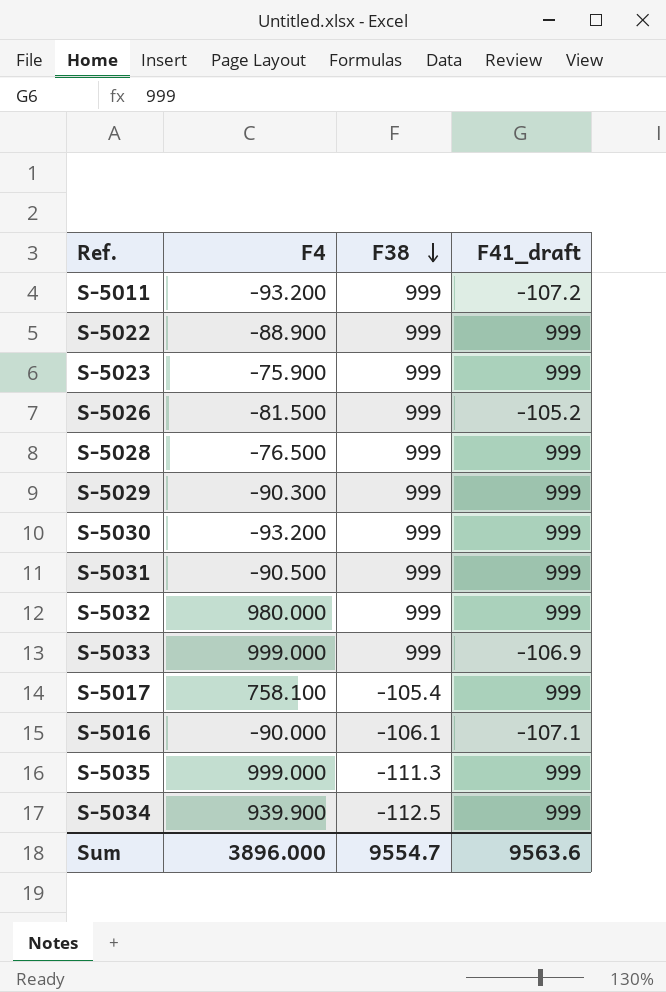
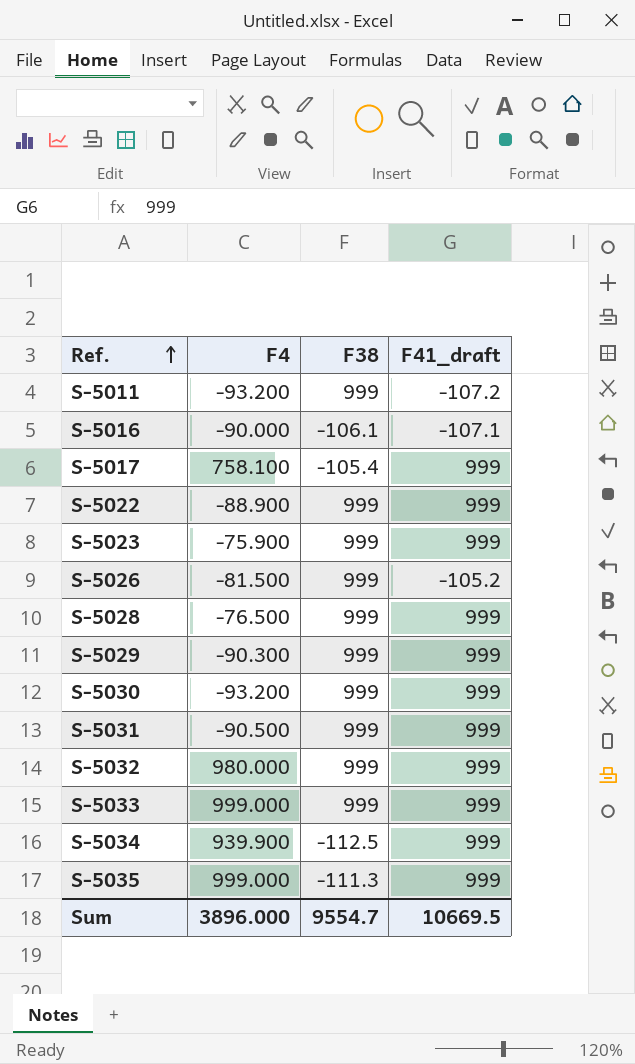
row order: F38 descending -> Ref. ascending
S-5033 | F41_draft: -106.9 -> 999
Sum | F41_draft: 9563.6 -> 10669.5

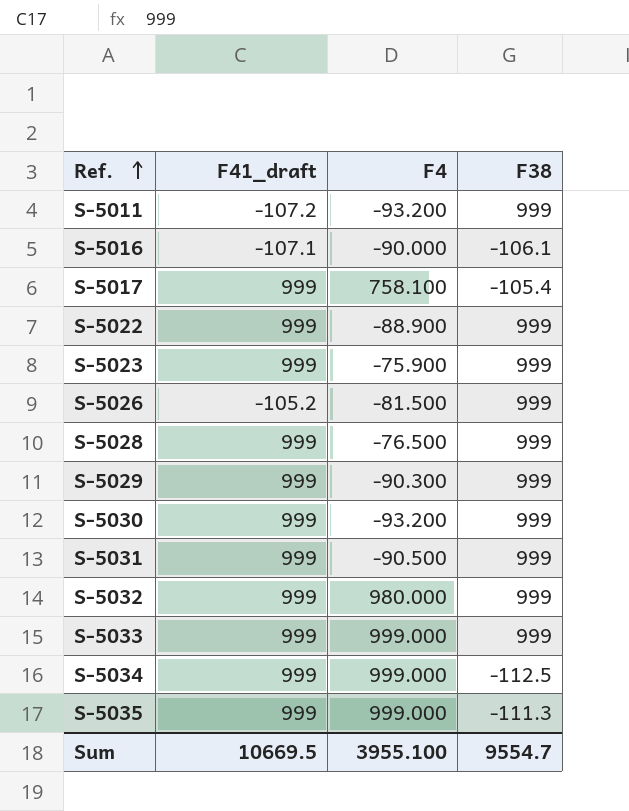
column F41_draft | position: 4 -> 2
S-5034 | F4: 939.900 -> 999.000
Sum | F4: 3896.000 -> 3955.100

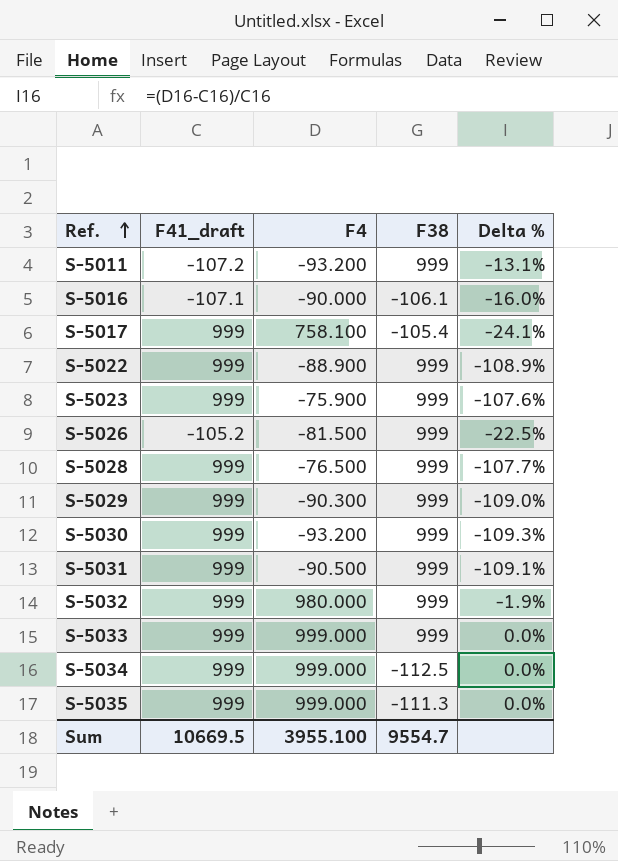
column Delta % | formula: none -> ([F4] - [F41_draft]) / [F41_draft]

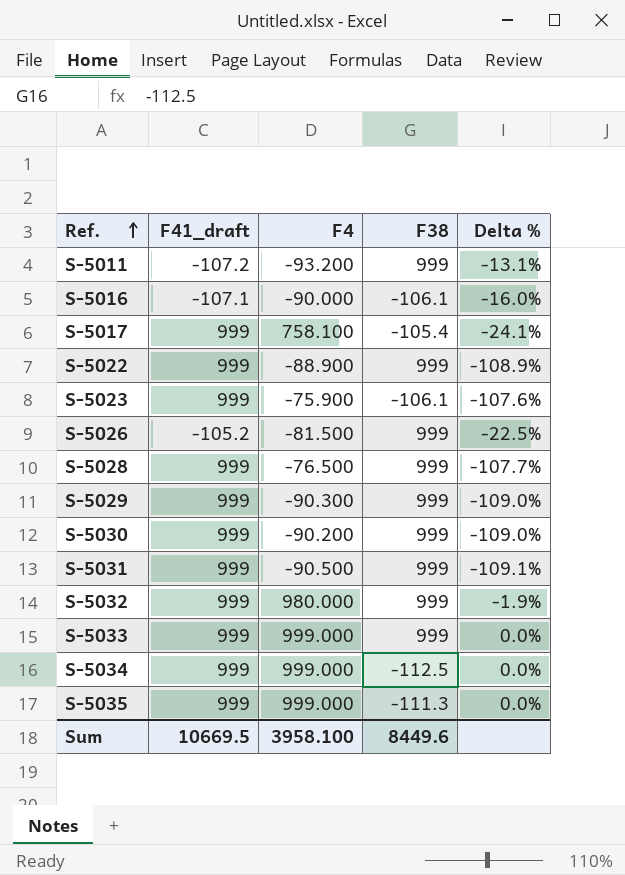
S-5023 | F38: 999 -> -106.1
S-5030 | F4: -93.200 -> -90.200
S-5030 | Delta %: -109.3% -> -109.0%
Sum | F4: 3955.100 -> 3958.100
Sum | F38: 9554.7 -> 8449.6

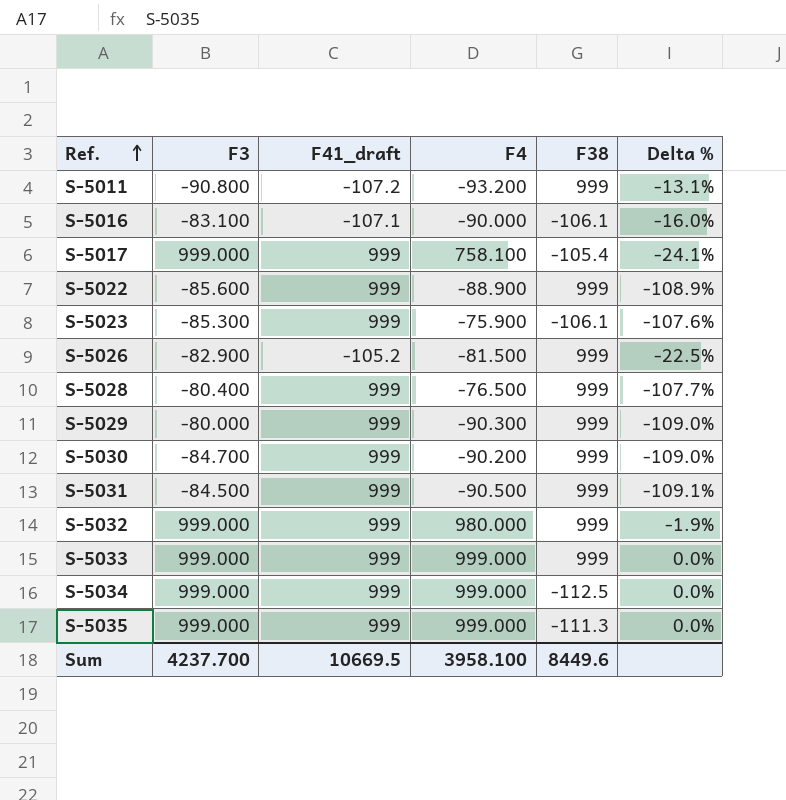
column F3 | position: none -> 2

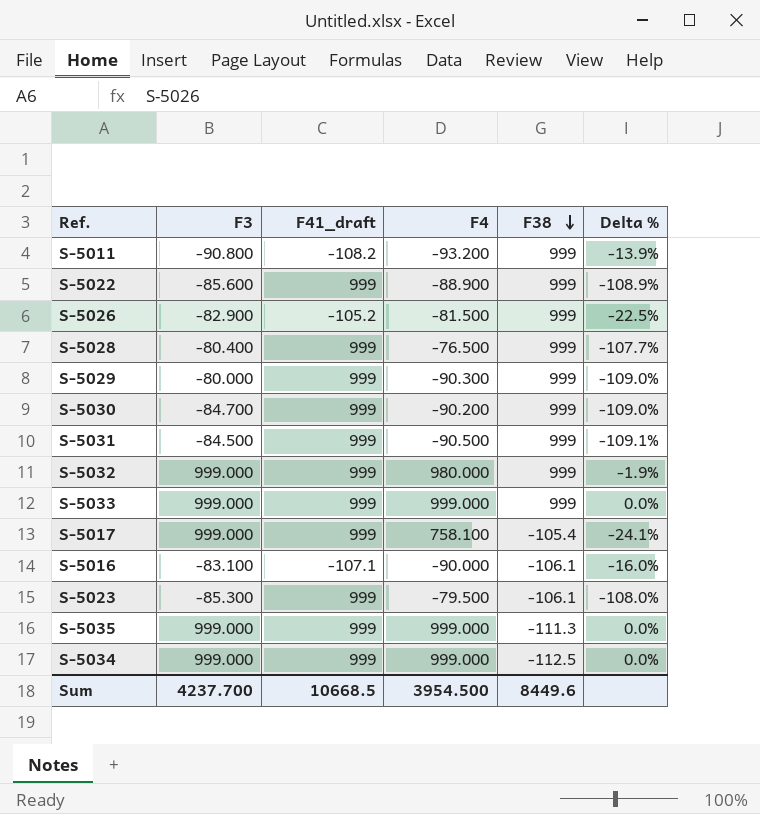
row order: Ref. ascending -> F38 descending
S-5011 | F41_draft: -107.2 -> -108.2
S-5011 | Delta %: -13.1% -> -13.9%
S-5023 | F4: -75.900 -> -79.500
S-5023 | Delta %: -107.6% -> -108.0%
Sum | F41_draft: 10669.5 -> 10668.5
Sum | F4: 3958.100 -> 3954.500

